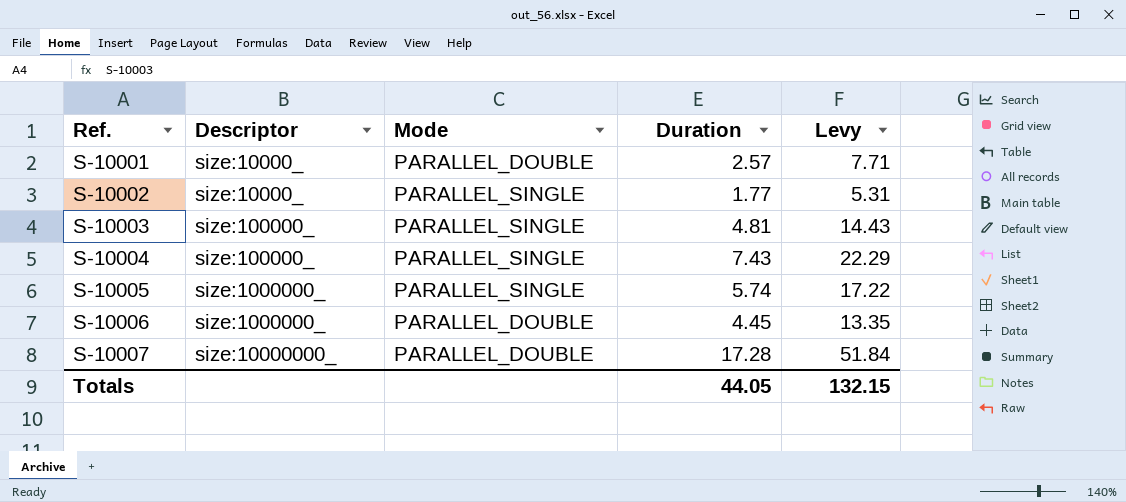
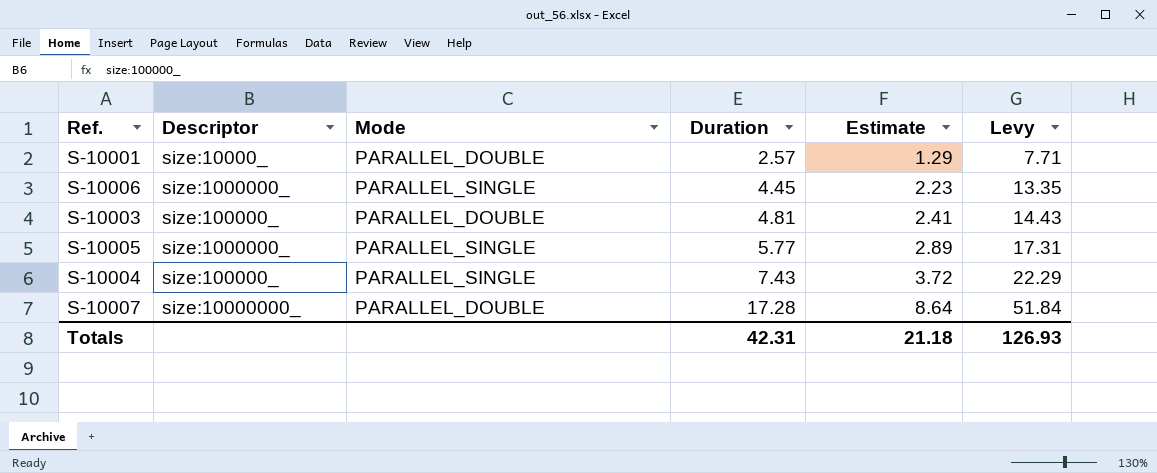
row order: Ref. ascending -> Duration ascending
column Estimate | formula: none -> [Duration] * 0.5
row S-10002: size:10000_ | PARALLEL_SINGLE | 1.77 | 5.31 -> none
S-10006 | Mode: PARALLEL_DOUBLE -> PARALLEL_SINGLE
S-10003 | Mode: PARALLEL_SINGLE -> PARALLEL_DOUBLE
S-10005 | Duration: 5.74 -> 5.77
S-10005 | Levy: 17.22 -> 17.31
Totals | Duration: 44.05 -> 42.31
Totals | Levy: 132.15 -> 126.93

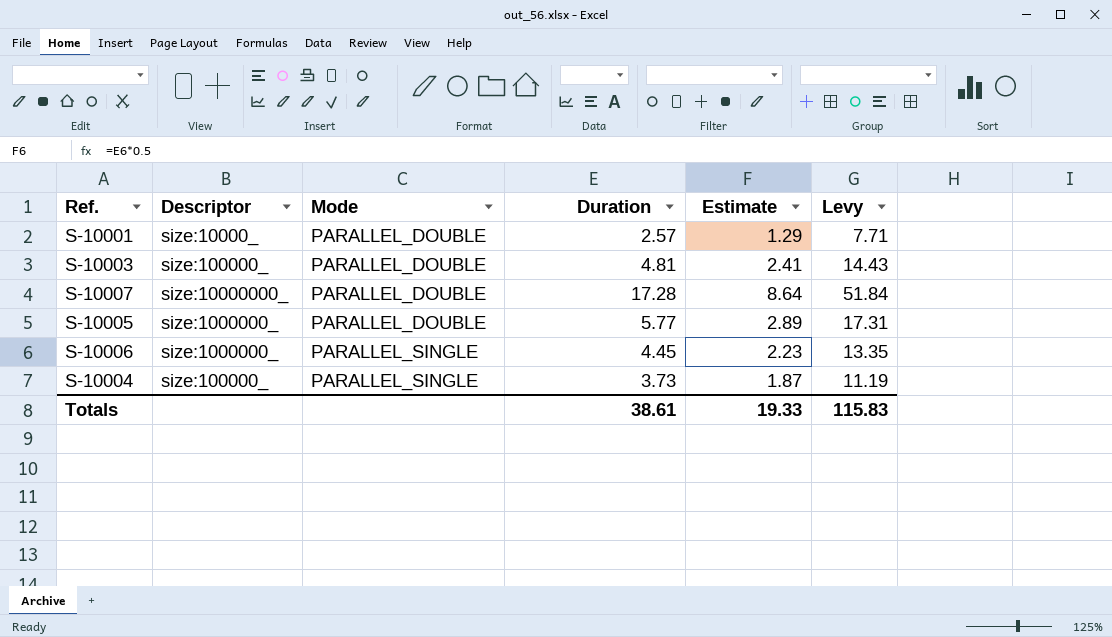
row order: Duration ascending -> Mode ascending
S-10005 | Mode: PARALLEL_SINGLE -> PARALLEL_DOUBLE
S-10004 | Duration: 7.43 -> 3.73
S-10004 | Estimate: 3.72 -> 1.87
S-10004 | Levy: 22.29 -> 11.19
Totals | Duration: 42.31 -> 38.61
Totals | Estimate: 21.18 -> 19.33
Totals | Levy: 126.93 -> 115.83

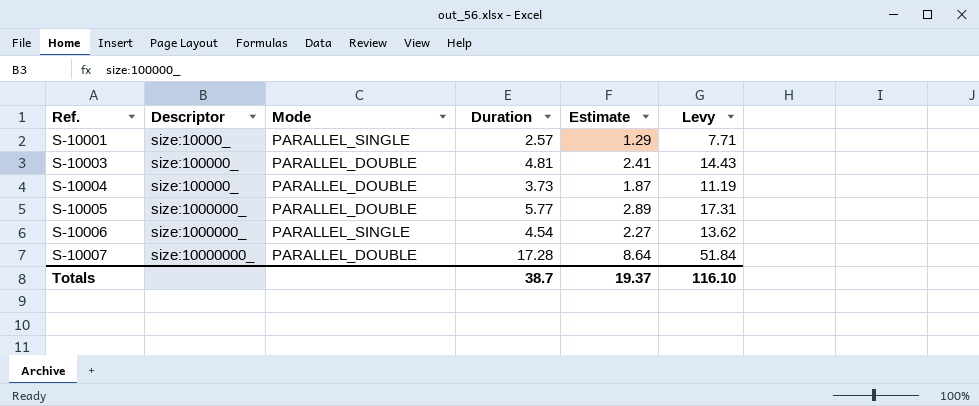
row order: Mode ascending -> Ref. ascending
S-10001 | Mode: PARALLEL_DOUBLE -> PARALLEL_SINGLE
S-10004 | Mode: PARALLEL_SINGLE -> PARALLEL_DOUBLE
S-10006 | Duration: 4.45 -> 4.54
S-10006 | Estimate: 2.23 -> 2.27
S-10006 | Levy: 13.35 -> 13.62
Totals | Duration: 38.61 -> 38.7
Totals | Estimate: 19.33 -> 19.37
Totals | Levy: 115.83 -> 116.10

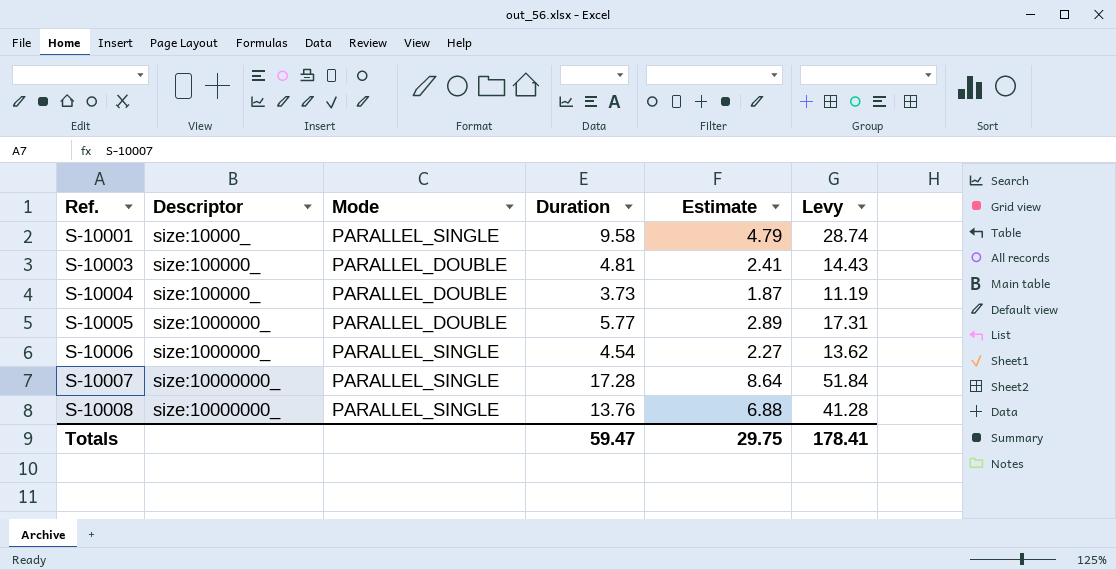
S-10001 | Duration: 2.57 -> 9.58
S-10001 | Estimate: 1.29 -> 4.79
S-10001 | Levy: 7.71 -> 28.74
S-10007 | Mode: PARALLEL_DOUBLE -> PARALLEL_SINGLE
row S-10008: none -> size:10000000_ | PARALLEL_SINGLE | 13.76 | 6.88 | 41.28
Totals | Duration: 38.7 -> 59.47
Totals | Estimate: 19.37 -> 29.75
Totals | Levy: 116.10 -> 178.41

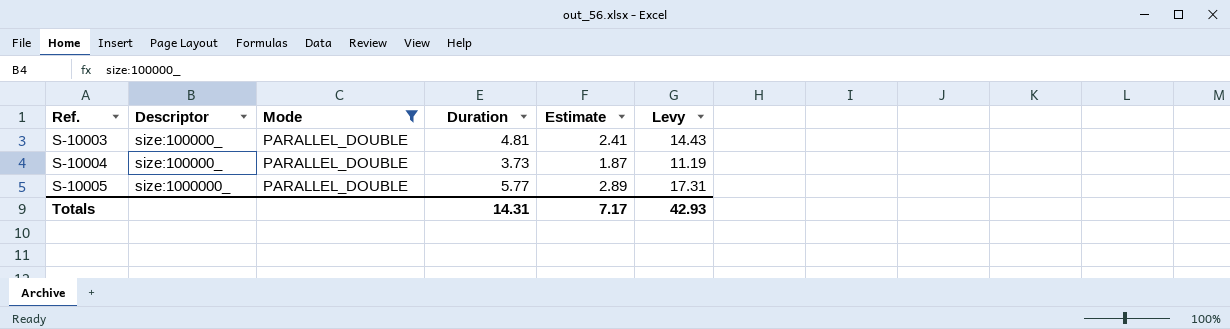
filter: none -> Mode = PARALLEL_DOUBLE
Totals | Duration: 59.47 -> 14.31
Totals | Estimate: 29.75 -> 7.17
Totals | Levy: 178.41 -> 42.93

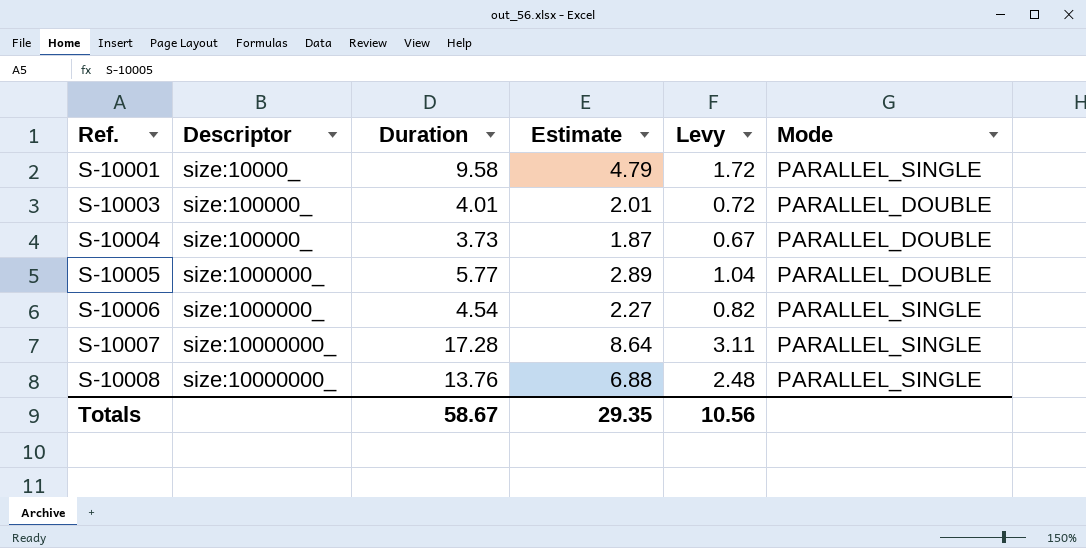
filter: Mode = PARALLEL_DOUBLE -> none
column Levy | formula: [Duration] * 3 -> [Duration] * 0.18
column Mode | position: 3 -> 6
S-10003 | Duration: 4.81 -> 4.01
S-10003 | Estimate: 2.41 -> 2.01
Totals | Duration: 14.31 -> 58.67
Totals | Estimate: 7.17 -> 29.35
Totals | Levy: 42.93 -> 10.56

